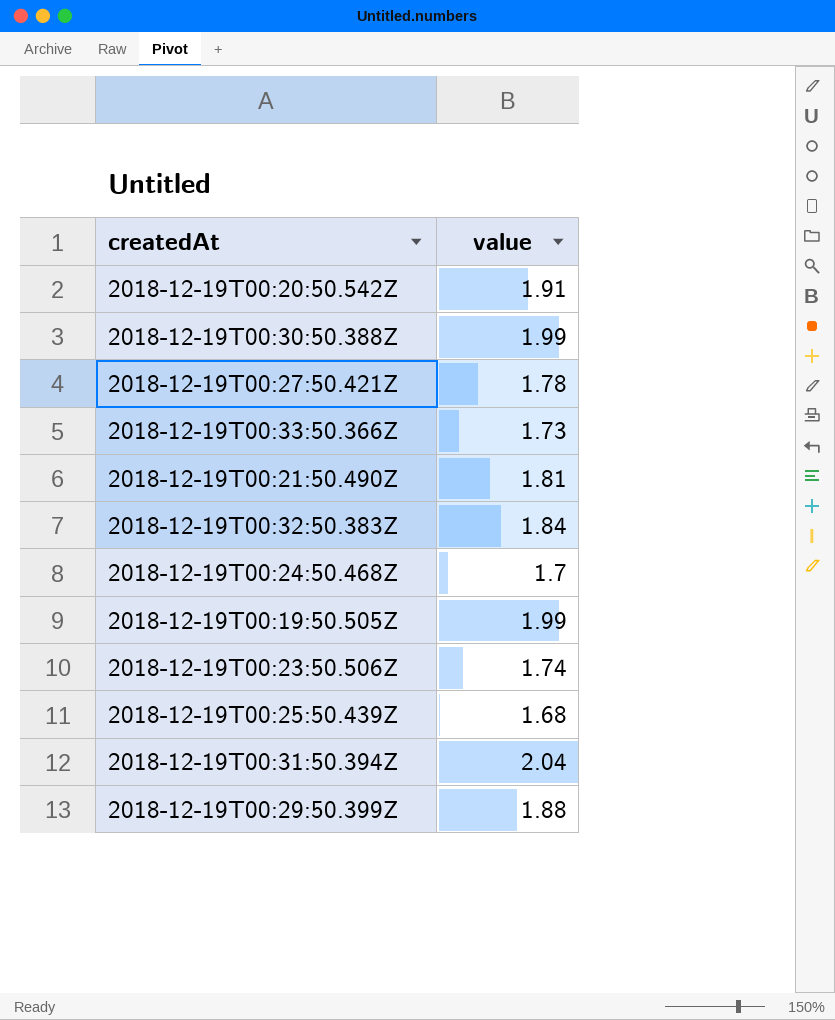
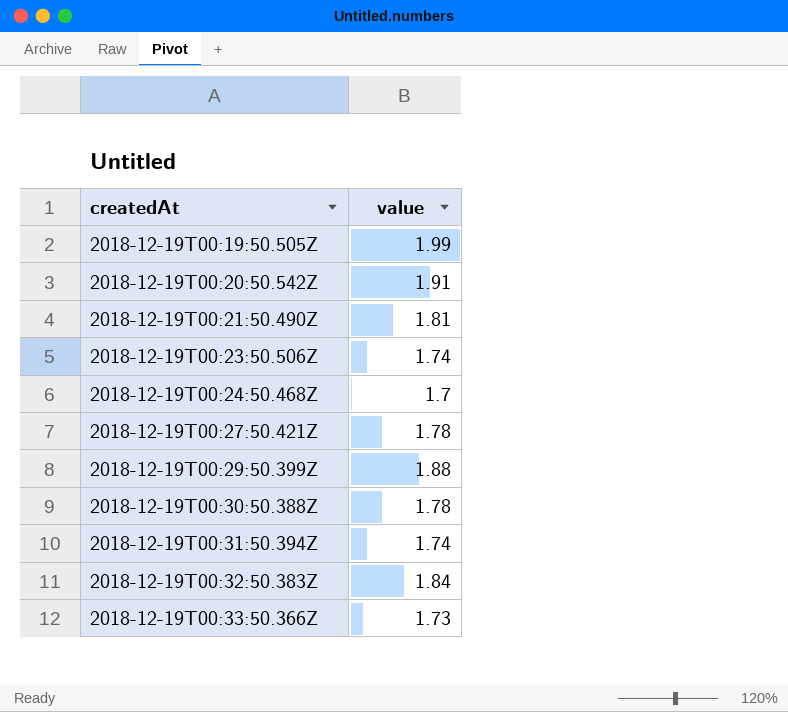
row order: none -> createdAt ascending
row 2018-12-19T00:25:50.439Z: 1.68 -> none
2018-12-19T00:30:50.388Z | value: 1.99 -> 1.78
2018-12-19T00:31:50.394Z | value: 2.04 -> 1.74

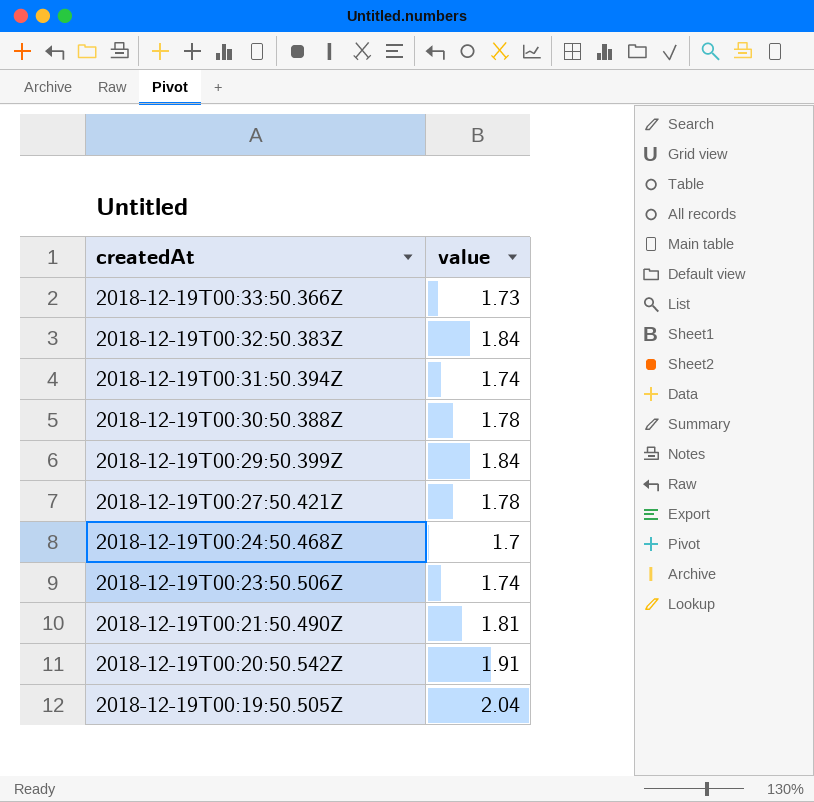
row order: createdAt ascending -> createdAt descending
2018-12-19T00:29:50.399Z | value: 1.88 -> 1.84
2018-12-19T00:19:50.505Z | value: 1.99 -> 2.04

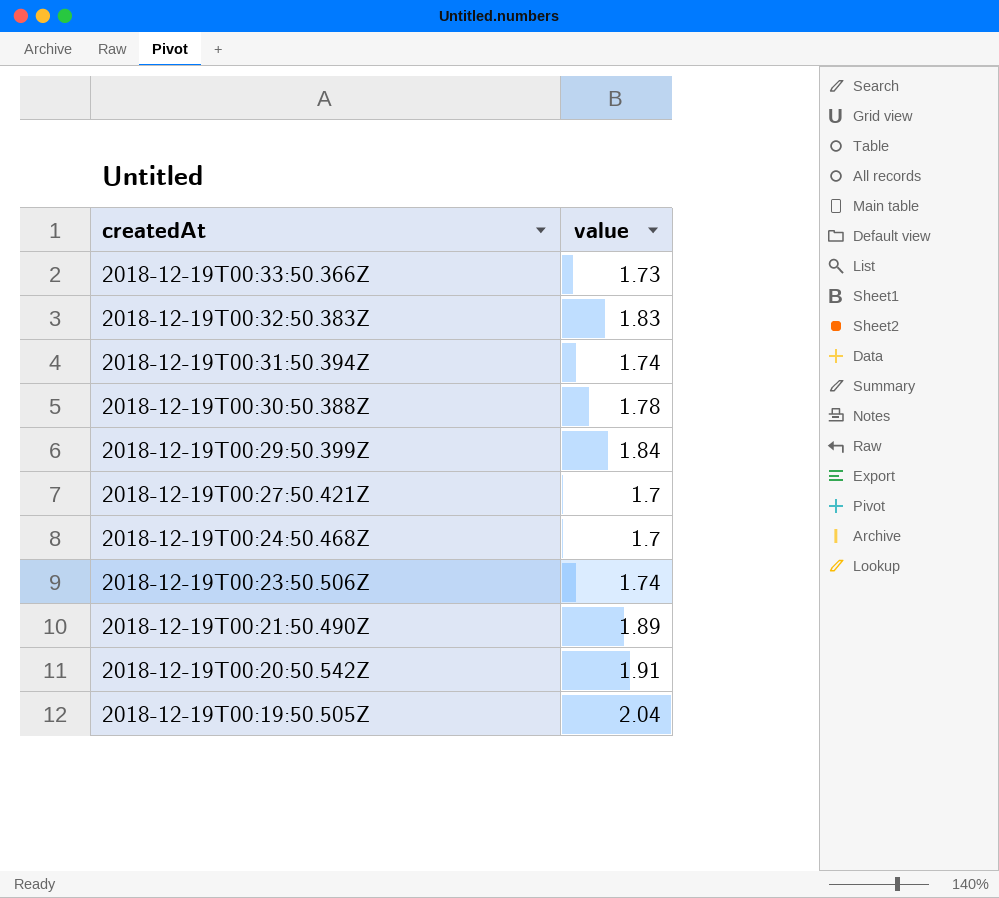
2018-12-19T00:32:50.383Z | value: 1.84 -> 1.83
2018-12-19T00:27:50.421Z | value: 1.78 -> 1.7
2018-12-19T00:21:50.490Z | value: 1.81 -> 1.89

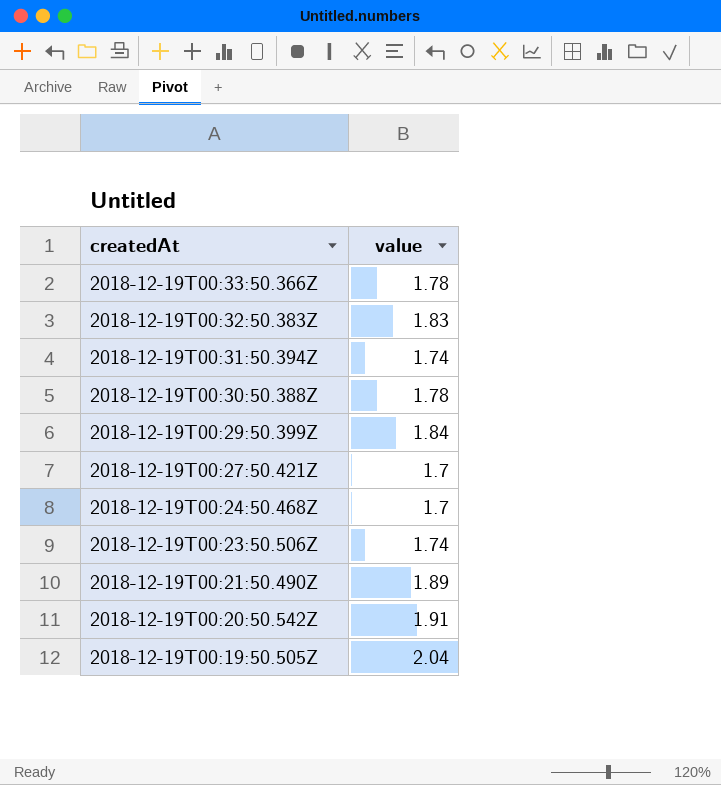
2018-12-19T00:33:50.366Z | value: 1.73 -> 1.78

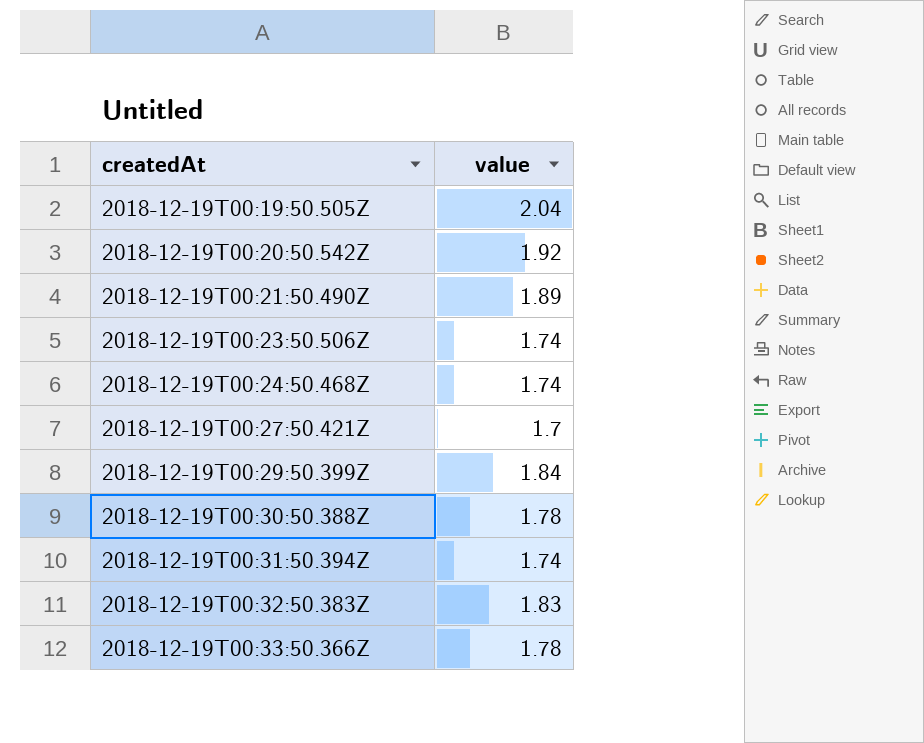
row order: createdAt descending -> createdAt ascending
2018-12-19T00:20:50.542Z | value: 1.91 -> 1.92
2018-12-19T00:24:50.468Z | value: 1.7 -> 1.74

